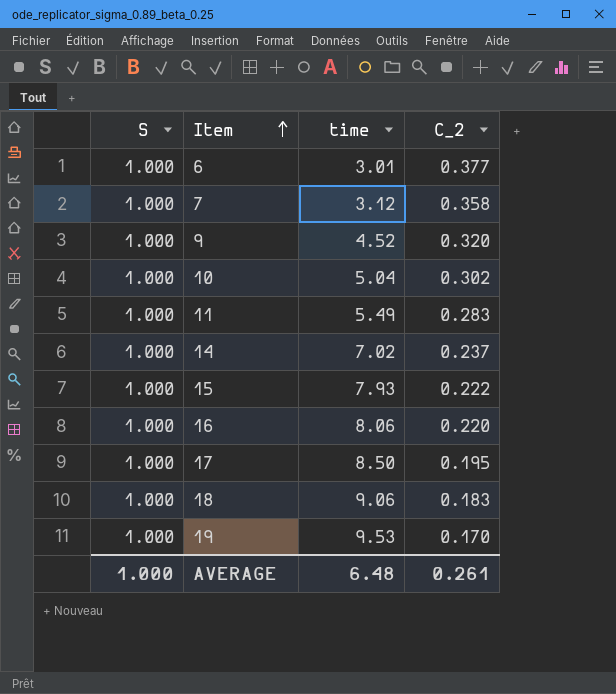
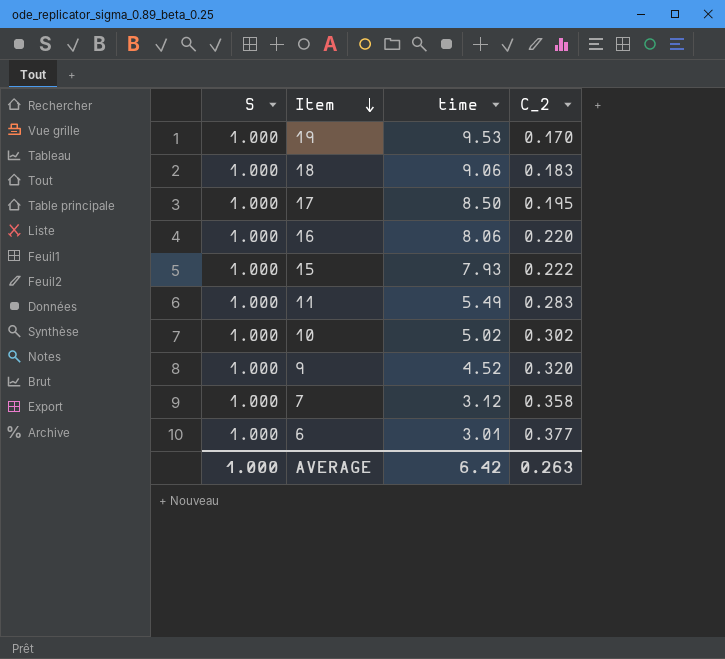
row order: Item ascending -> Item descending
row 14: 1.000 | 7.02 | 0.237 -> none
10 | time: 5.04 -> 5.02
AVERAGE | time: 6.48 -> 6.42
AVERAGE | C_2: 0.261 -> 0.263

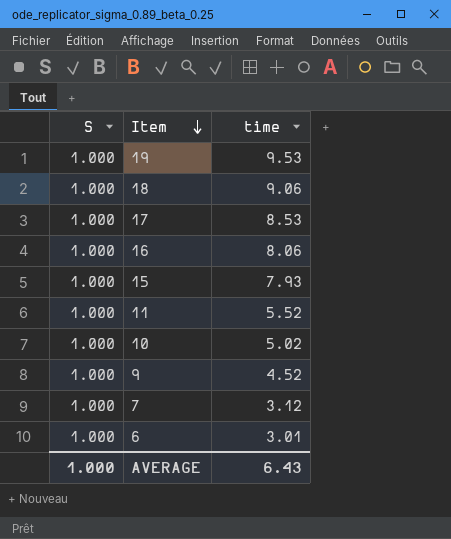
column C_2 | position: 4 -> none
17 | time: 8.50 -> 8.53
11 | time: 5.49 -> 5.52
AVERAGE | time: 6.42 -> 6.43

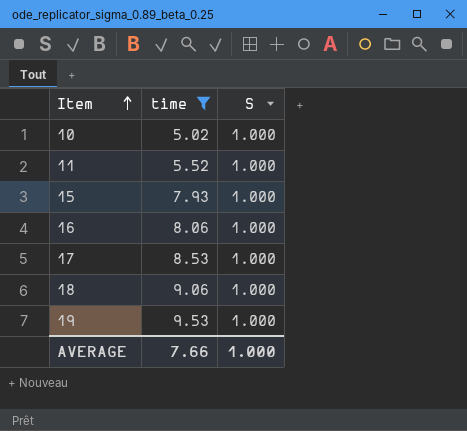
filter: none -> time >= 5.02
row order: Item descending -> Item ascending
column S | position: 1 -> 3
AVERAGE | time: 6.43 -> 7.66

